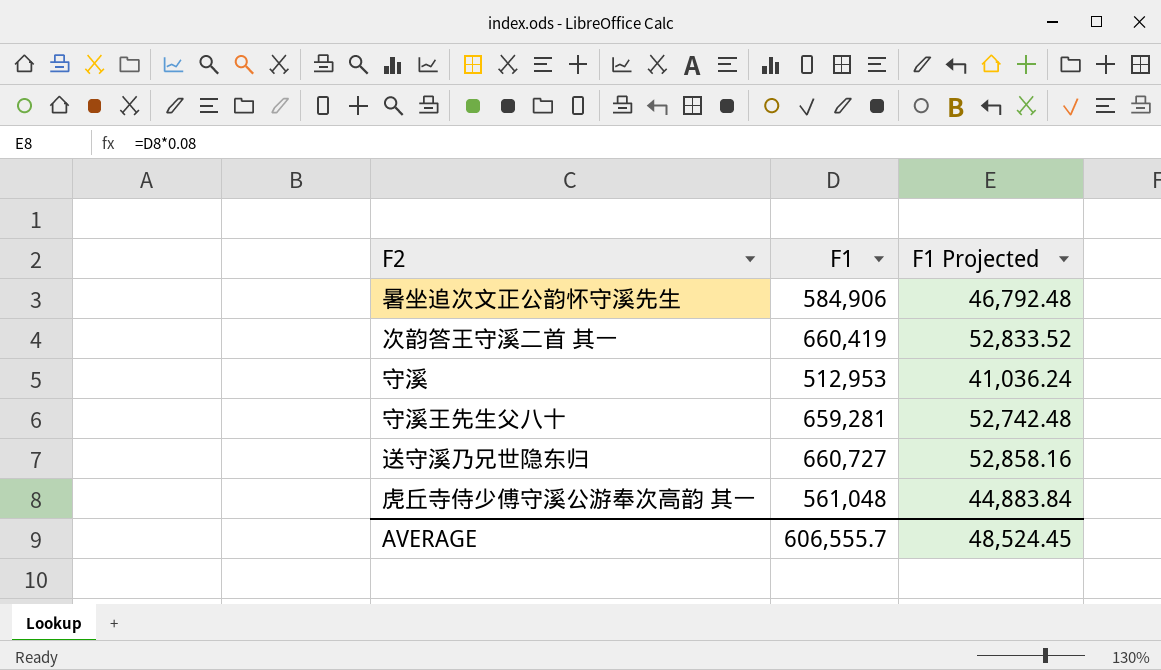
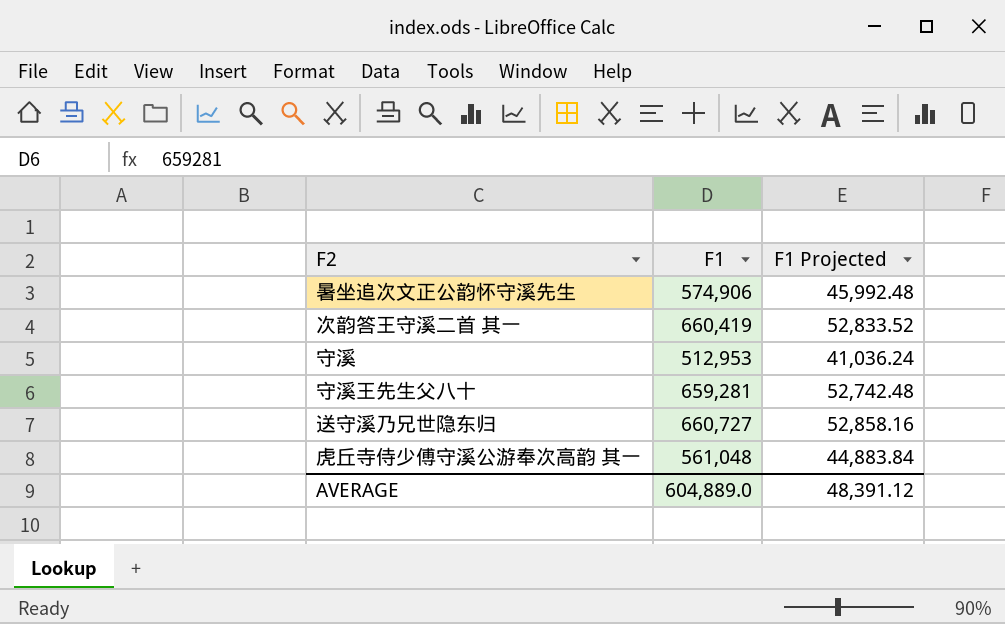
暑坐追次文正公韵怀守溪先生 | F1: 584,906 -> 574,906
暑坐追次文正公韵怀守溪先生 | F1 Projected: 46,792.48 -> 45,992.48
AVERAGE | F1: 606,555.7 -> 604,889.0
AVERAGE | F1 Projected: 48,524.45 -> 48,391.12

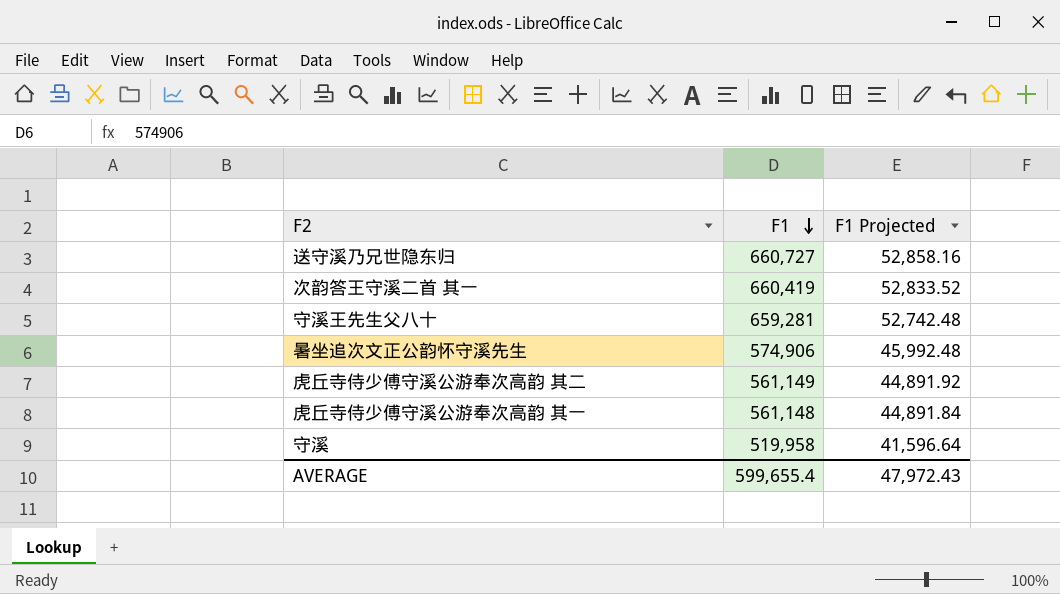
row order: none -> F1 descending
row 虎丘寺侍少傅守溪公游奉次高韵 其二: none -> 561,149 | 44,891.92
虎丘寺侍少傅守溪公游奉次高韵 其一 | F1: 561,048 -> 561,148
虎丘寺侍少傅守溪公游奉次高韵 其一 | F1 Projected: 44,883.84 -> 44,891.84
守溪 | F1: 512,953 -> 519,958
守溪 | F1 Projected: 41,036.24 -> 41,596.64
AVERAGE | F1: 604,889.0 -> 599,655.4
AVERAGE | F1 Projected: 48,391.12 -> 47,972.43

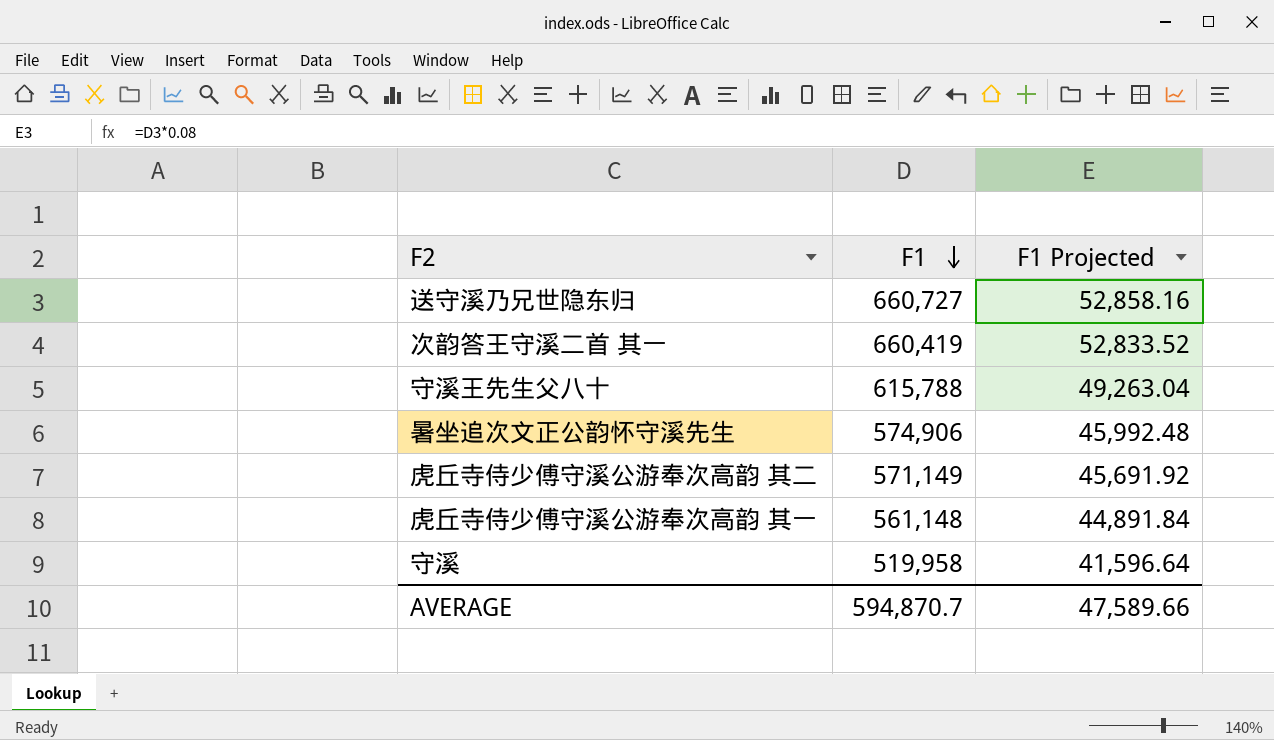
守溪王先生父八十 | F1: 659,281 -> 615,788
守溪王先生父八十 | F1 Projected: 52,742.48 -> 49,263.04
虎丘寺侍少傅守溪公游奉次高韵 其二 | F1: 561,149 -> 571,149
虎丘寺侍少傅守溪公游奉次高韵 其二 | F1 Projected: 44,891.92 -> 45,691.92
AVERAGE | F1: 599,655.4 -> 594,870.7
AVERAGE | F1 Projected: 47,972.43 -> 47,589.66

